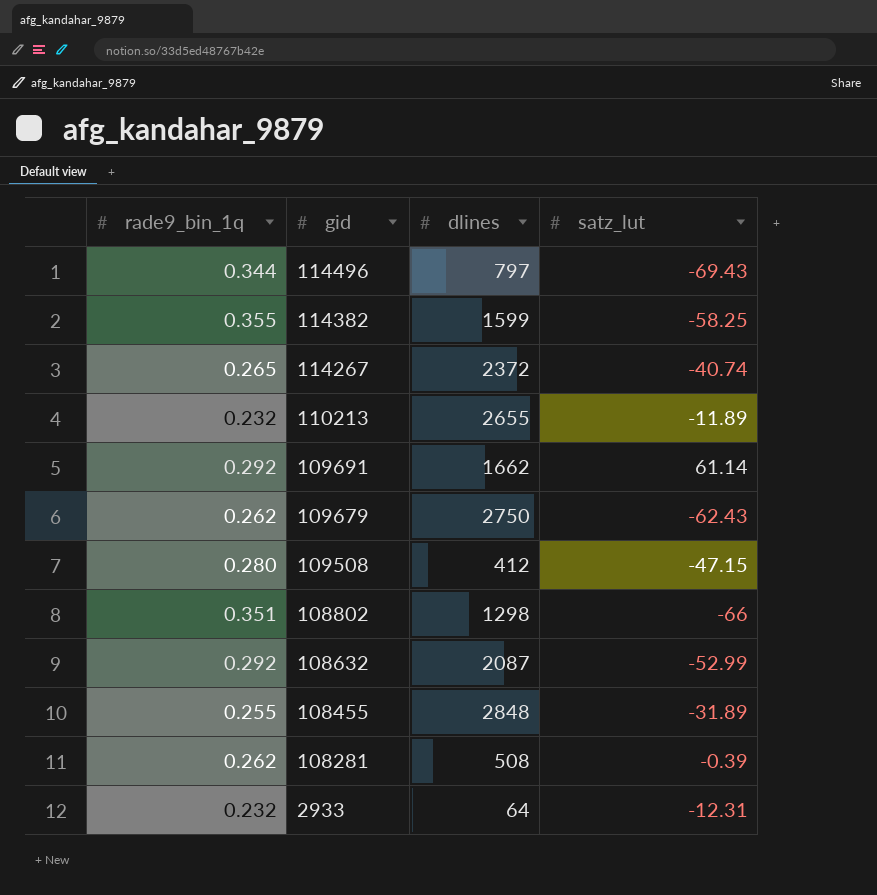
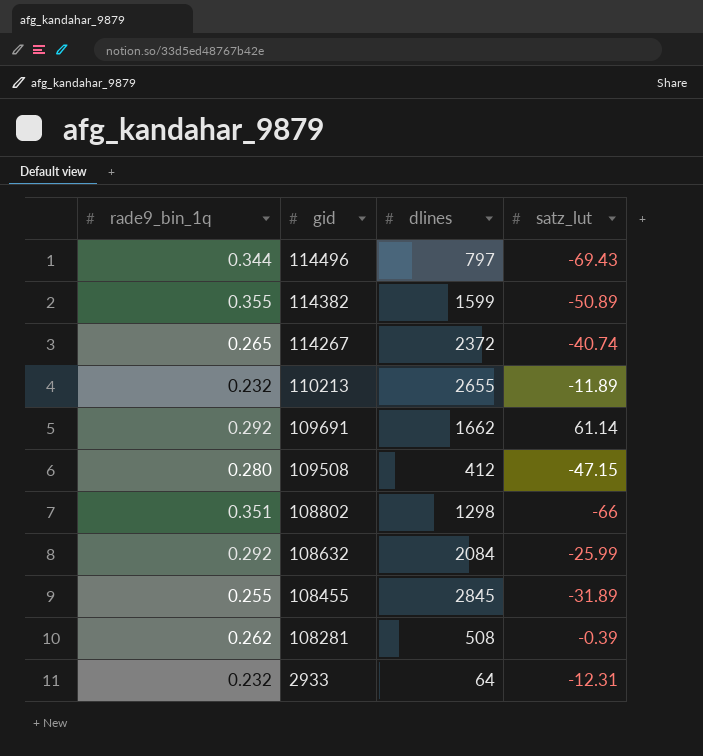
row 109679: 0.262 | 2750 | -62.43 -> none
114382 | satz_lut: -58.25 -> -50.89
108632 | dlines: 2087 -> 2084
108632 | satz_lut: -52.99 -> -25.99
108455 | dlines: 2848 -> 2845

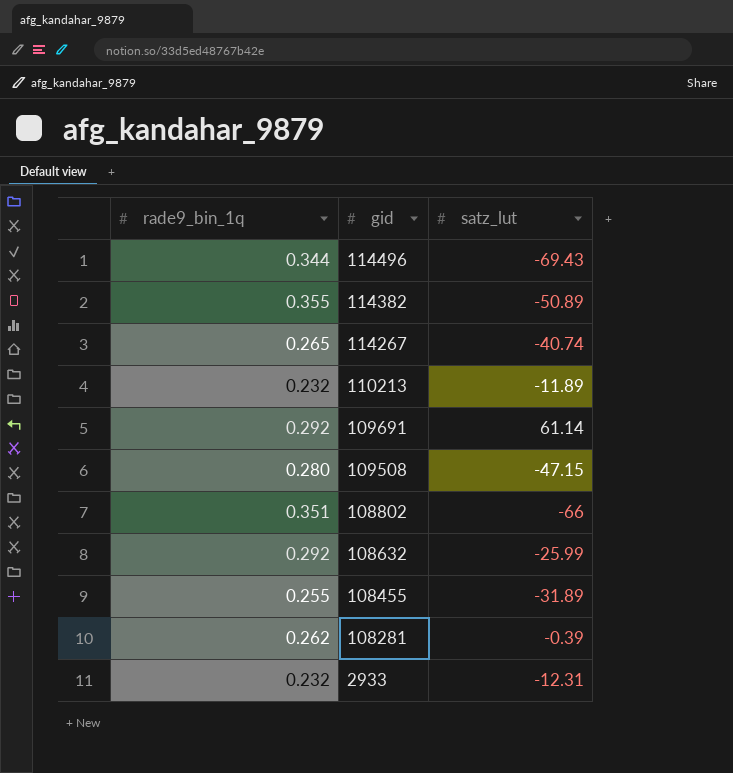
column dlines | position: 3 -> none

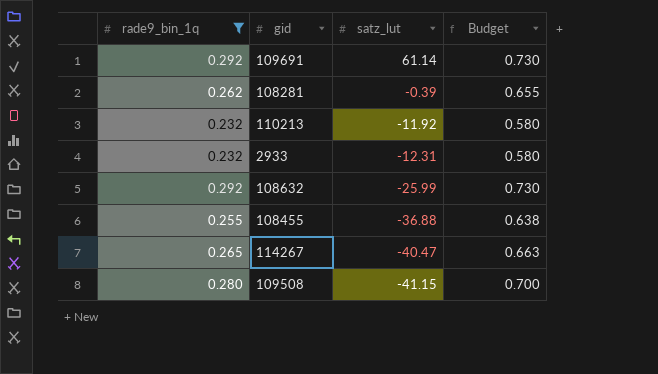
filter: none -> rade9_bin_1q <= 0.292
row order: gid descending -> satz_lut descending
column Budget | formula: none -> [rade9_bin_1q] * 2.5
110213 | satz_lut: -11.89 -> -11.92
108455 | satz_lut: -31.89 -> -36.88
114267 | satz_lut: -40.74 -> -40.47
109508 | satz_lut: -47.15 -> -41.15

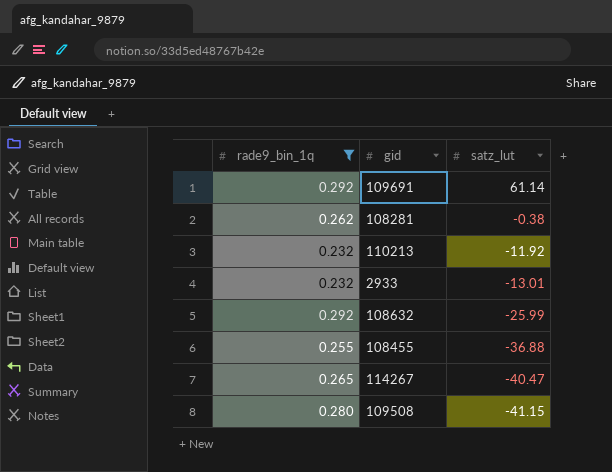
column Budget | formula: [rade9_bin_1q] * 2.5 -> none
108281 | satz_lut: -0.39 -> -0.38
2933 | satz_lut: -12.31 -> -13.01

